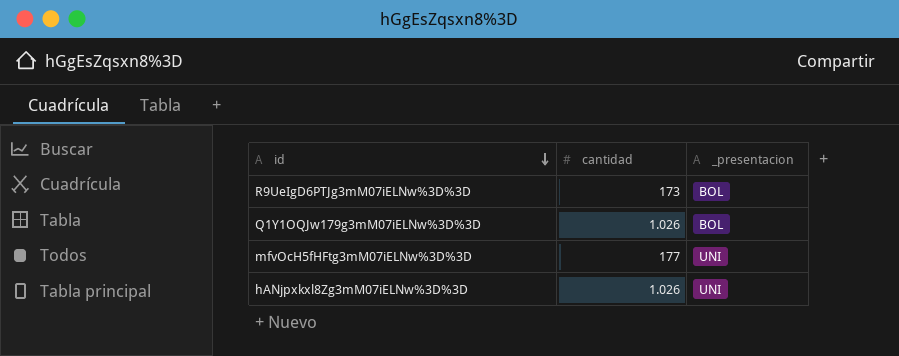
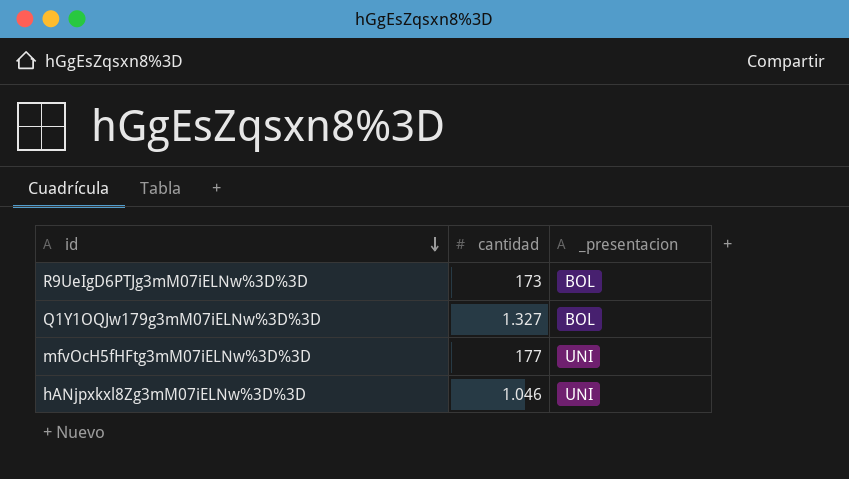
Q1Y1OQJw179g3mM07iELNw%3D%3D | cantidad: 1.026 -> 1.327
hANjpxkxl8Zg3mM07iELNw%3D%3D | cantidad: 1.026 -> 1.046

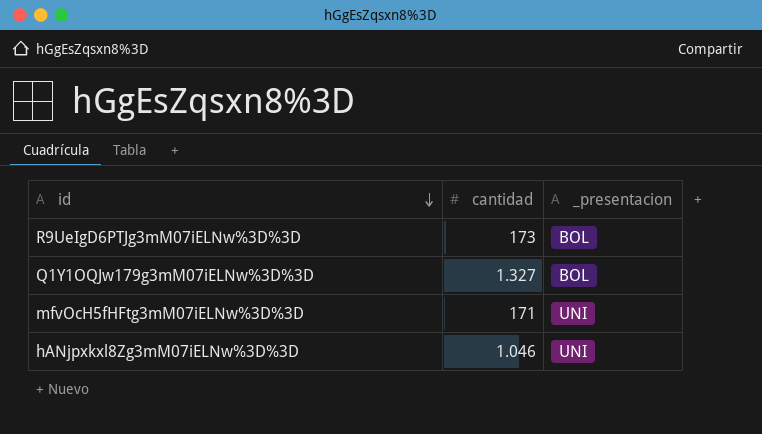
mfvOcH5fHFtg3mM07iELNw%3D%3D | cantidad: 177 -> 171

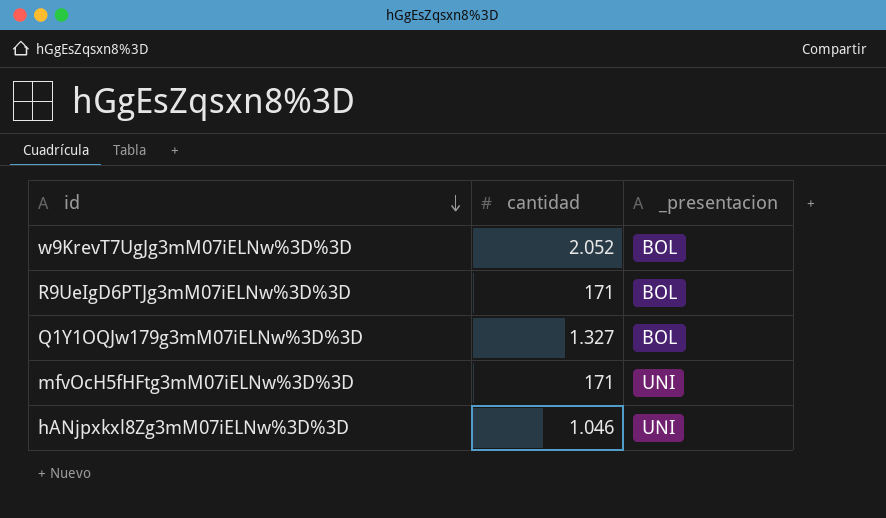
row w9KrevT7UgJg3mM07iELNw%3D%3D: none -> 2.052 | BOL
R9UeIgD6PTJg3mM07iELNw%3D%3D | cantidad: 173 -> 171

